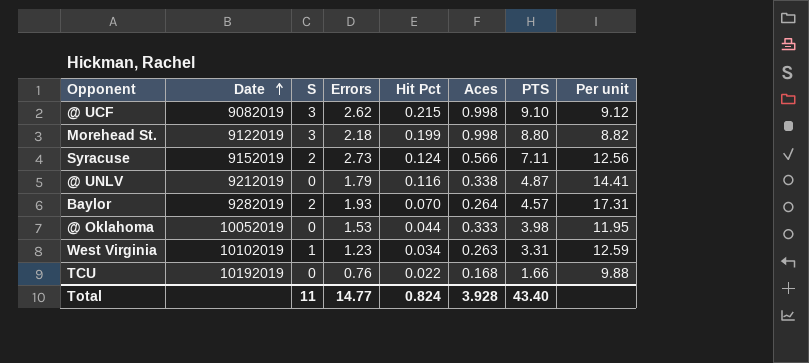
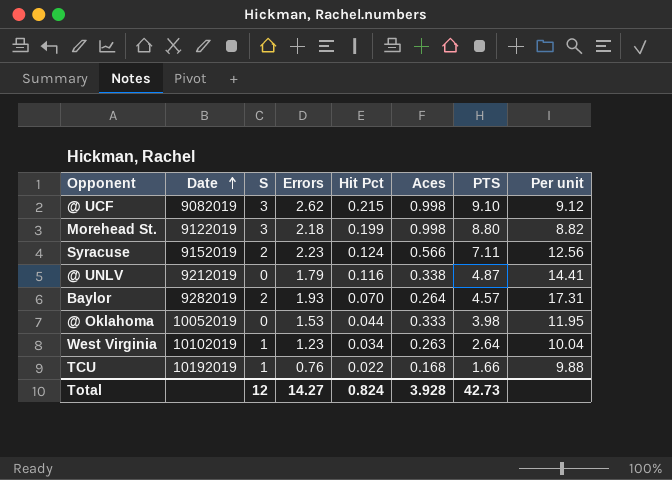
Syracuse | Errors: 2.73 -> 2.23
West Virginia | PTS: 3.31 -> 2.64
West Virginia | Per unit: 12.59 -> 10.04
TCU | S: 0 -> 1
Total | S: 11 -> 12
Total | Errors: 14.77 -> 14.27
Total | PTS: 43.40 -> 42.73

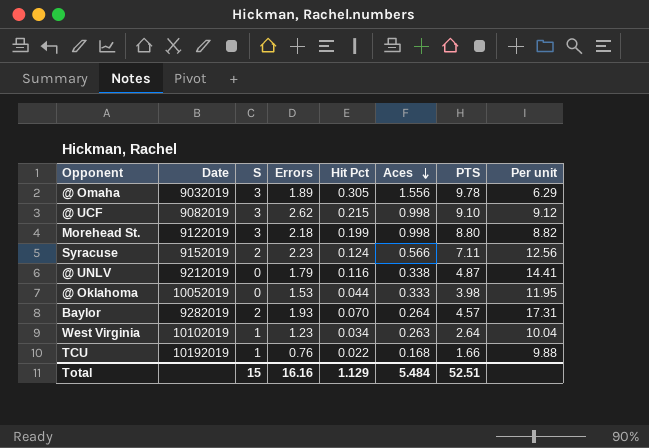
row order: Date ascending -> Aces descending
row @ Omaha: none -> 9032019 | 3 | 1.89 | 0.305 | 1.556 | 9.78 | 6.29
Total | S: 12 -> 15
Total | Errors: 14.27 -> 16.16
Total | Hit Pct: 0.824 -> 1.129
Total | Aces: 3.928 -> 5.484
Total | PTS: 42.73 -> 52.51

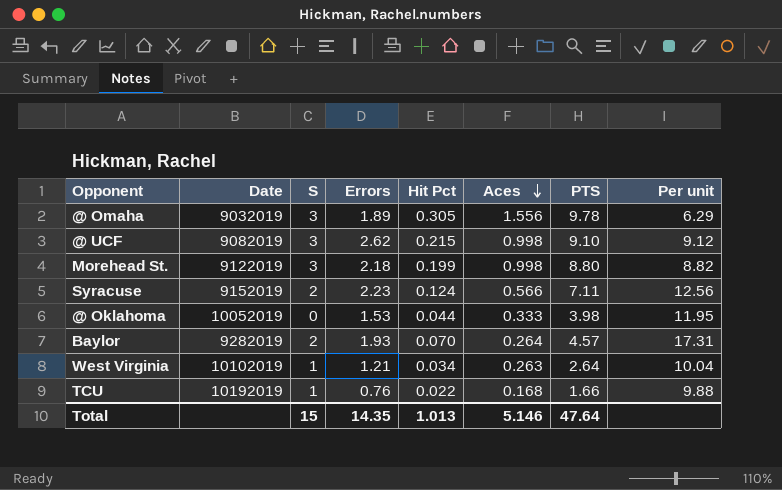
row @ UNLV: 9212019 | 0 | 1.79 | 0.116 | 0.338 | 4.87 | 14.41 -> none
West Virginia | Errors: 1.23 -> 1.21
Total | Errors: 16.16 -> 14.35
Total | Hit Pct: 1.129 -> 1.013
Total | Aces: 5.484 -> 5.146
Total | PTS: 52.51 -> 47.64

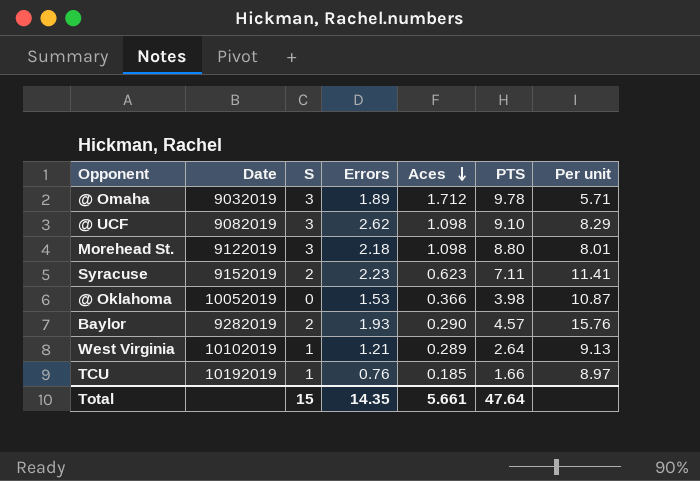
column Hit Pct | position: 5 -> none
@ Omaha | Aces: 1.556 -> 1.712
@ Omaha | Per unit: 6.29 -> 5.71
@ UCF | Aces: 0.998 -> 1.098
@ UCF | Per unit: 9.12 -> 8.29
Morehead St. | Aces: 0.998 -> 1.098
Morehead St. | Per unit: 8.82 -> 8.01
Syracuse | Aces: 0.566 -> 0.623
Syracuse | Per unit: 12.56 -> 11.41
@ Oklahoma | Aces: 0.333 -> 0.366
@ Oklahoma | Per unit: 11.95 -> 10.87
Baylor | Aces: 0.264 -> 0.290
Baylor | Per unit: 17.31 -> 15.76
West Virginia | Aces: 0.263 -> 0.289
West Virginia | Per unit: 10.04 -> 9.13
TCU | Aces: 0.168 -> 0.185
TCU | Per unit: 9.88 -> 8.97
Total | Aces: 5.146 -> 5.661

